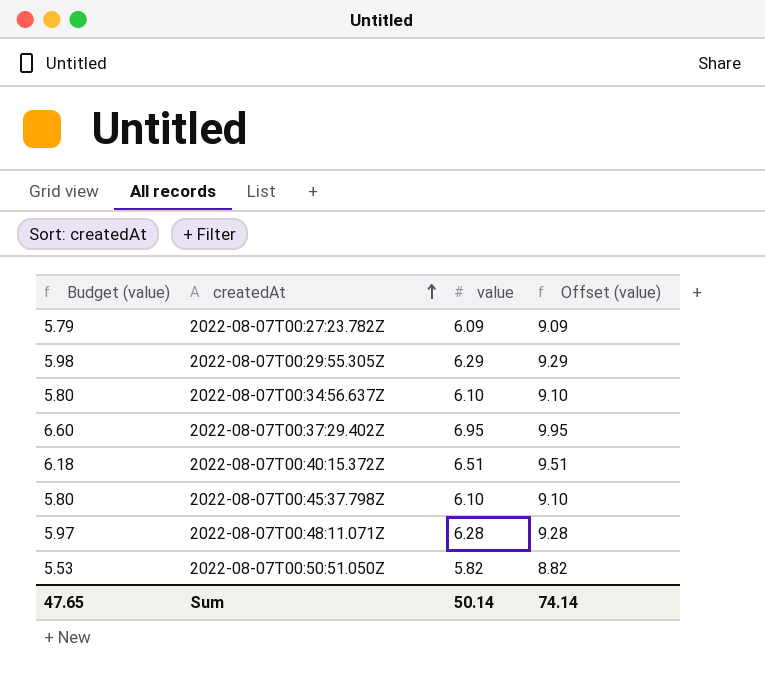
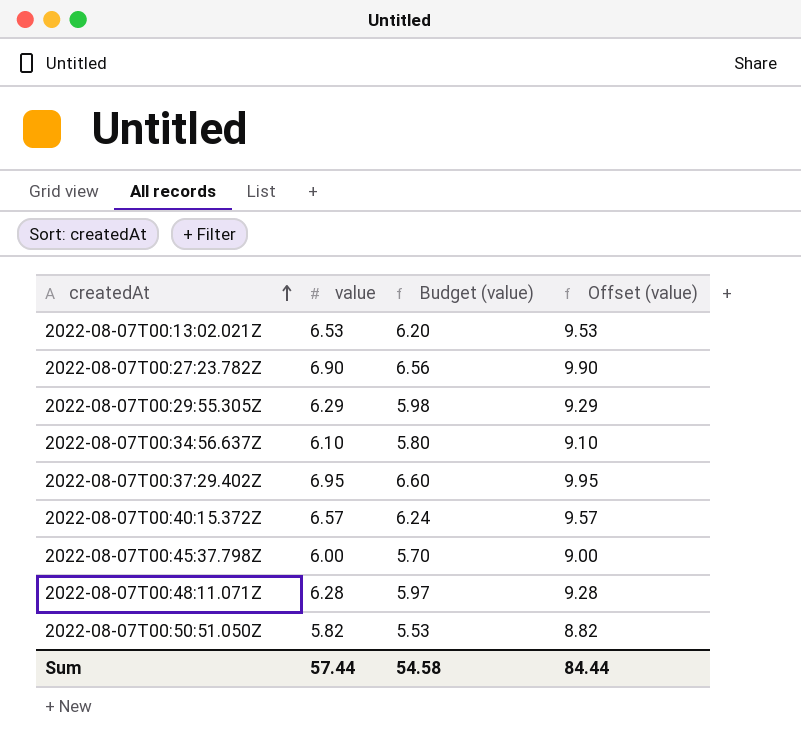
column Budget (value) | position: 1 -> 3
row 2022-08-07T00:13:02.021Z: none -> 6.53 | 6.20 | 9.53
2022-08-07T00:27:23.782Z | value: 6.09 -> 6.90
2022-08-07T00:27:23.782Z | Budget (value): 5.79 -> 6.56
2022-08-07T00:27:23.782Z | Offset (value): 9.09 -> 9.90
2022-08-07T00:40:15.372Z | value: 6.51 -> 6.57
2022-08-07T00:40:15.372Z | Budget (value): 6.18 -> 6.24
2022-08-07T00:40:15.372Z | Offset (value): 9.51 -> 9.57
2022-08-07T00:45:37.798Z | value: 6.10 -> 6.00
2022-08-07T00:45:37.798Z | Budget (value): 5.80 -> 5.70
2022-08-07T00:45:37.798Z | Offset (value): 9.10 -> 9.00
Sum | value: 50.14 -> 57.44
Sum | Budget (value): 47.65 -> 54.58
Sum | Offset (value): 74.14 -> 84.44

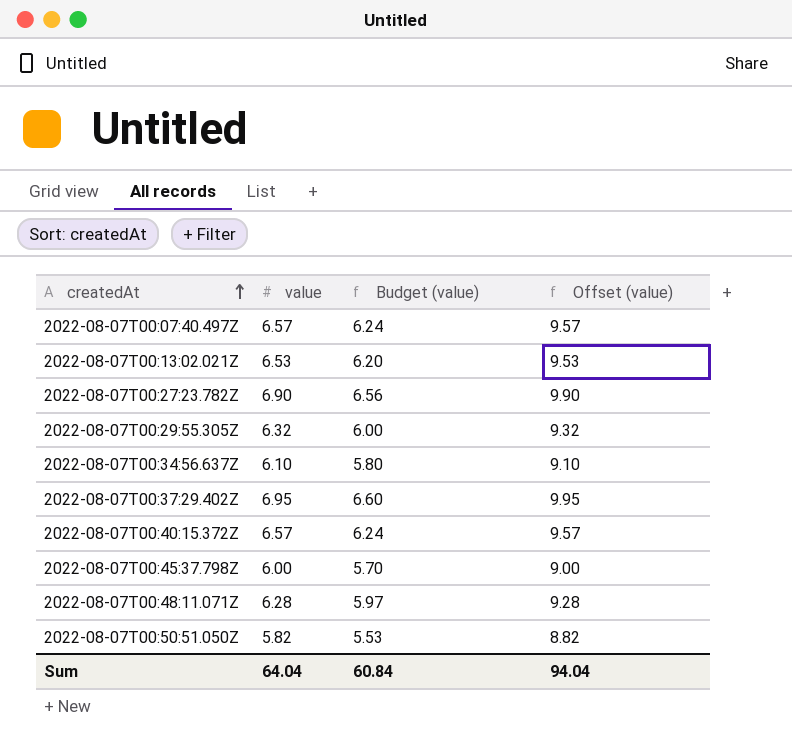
row 2022-08-07T00:07:40.497Z: none -> 6.57 | 6.24 | 9.57
2022-08-07T00:29:55.305Z | value: 6.29 -> 6.32
2022-08-07T00:29:55.305Z | Budget (value): 5.98 -> 6.00
2022-08-07T00:29:55.305Z | Offset (value): 9.29 -> 9.32
Sum | value: 57.44 -> 64.04
Sum | Budget (value): 54.58 -> 60.84
Sum | Offset (value): 84.44 -> 94.04

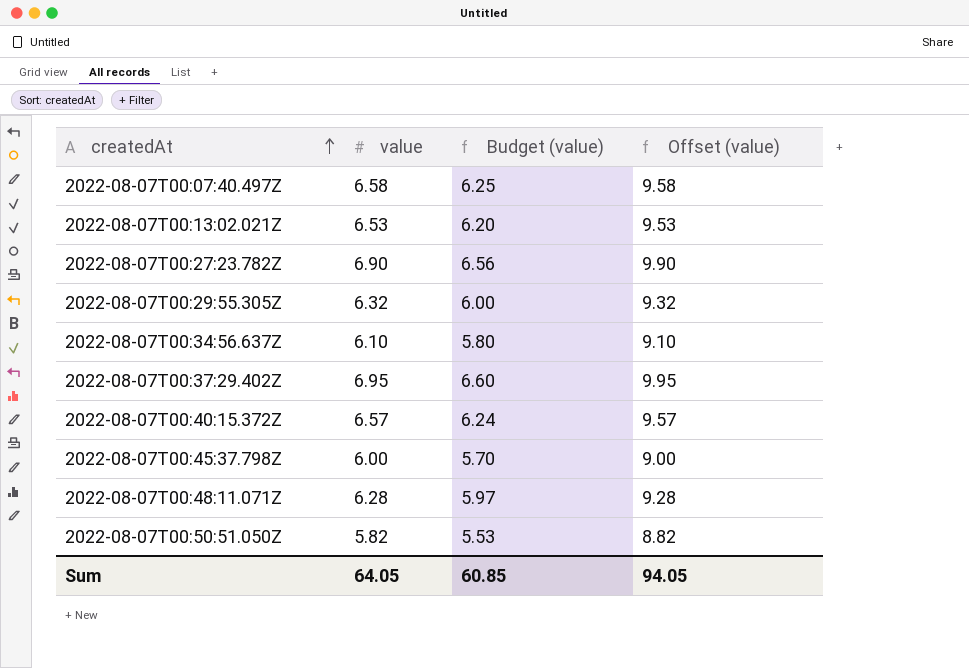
2022-08-07T00:07:40.497Z | value: 6.57 -> 6.58
2022-08-07T00:07:40.497Z | Budget (value): 6.24 -> 6.25
2022-08-07T00:07:40.497Z | Offset (value): 9.57 -> 9.58
Sum | value: 64.04 -> 64.05
Sum | Budget (value): 60.84 -> 60.85
Sum | Offset (value): 94.04 -> 94.05

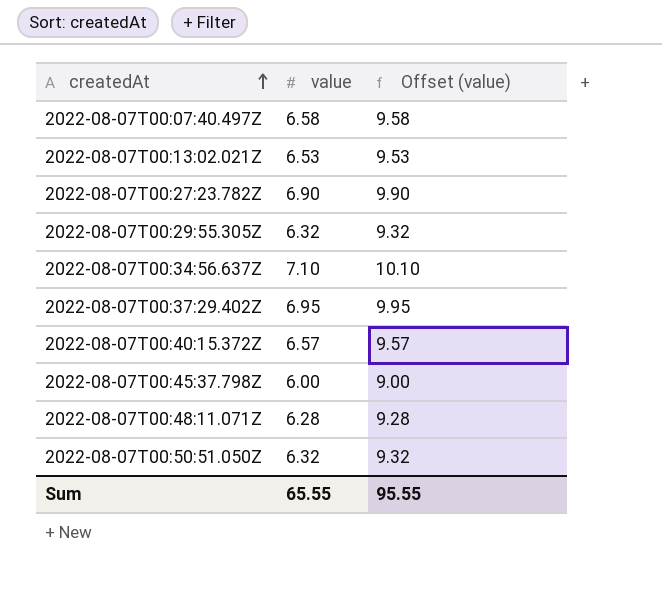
column Budget (value) | formula: [value] * 0.95 -> none
2022-08-07T00:34:56.637Z | value: 6.10 -> 7.10
2022-08-07T00:34:56.637Z | Offset (value): 9.10 -> 10.10
2022-08-07T00:50:51.050Z | value: 5.82 -> 6.32
2022-08-07T00:50:51.050Z | Offset (value): 8.82 -> 9.32
Sum | value: 64.05 -> 65.55
Sum | Offset (value): 94.05 -> 95.55

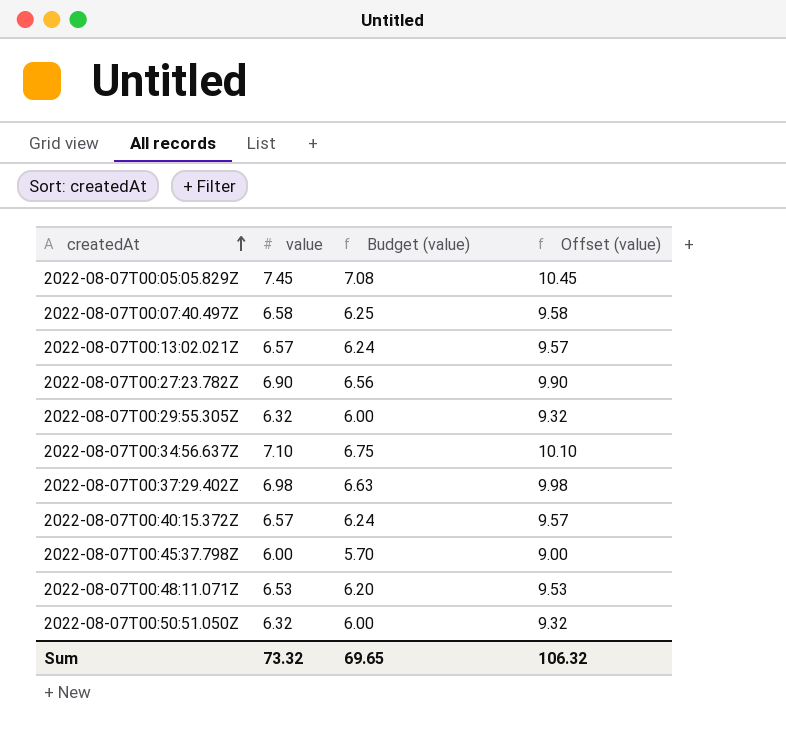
column Budget (value) | formula: none -> [value] * 0.95
row 2022-08-07T00:05:05.829Z: none -> 7.45 | 7.08 | 10.45
2022-08-07T00:13:02.021Z | value: 6.53 -> 6.57
2022-08-07T00:13:02.021Z | Offset (value): 9.53 -> 9.57
2022-08-07T00:37:29.402Z | value: 6.95 -> 6.98
2022-08-07T00:37:29.402Z | Offset (value): 9.95 -> 9.98
2022-08-07T00:48:11.071Z | value: 6.28 -> 6.53
2022-08-07T00:48:11.071Z | Offset (value): 9.28 -> 9.53
Sum | value: 65.55 -> 73.32
Sum | Offset (value): 95.55 -> 106.32

